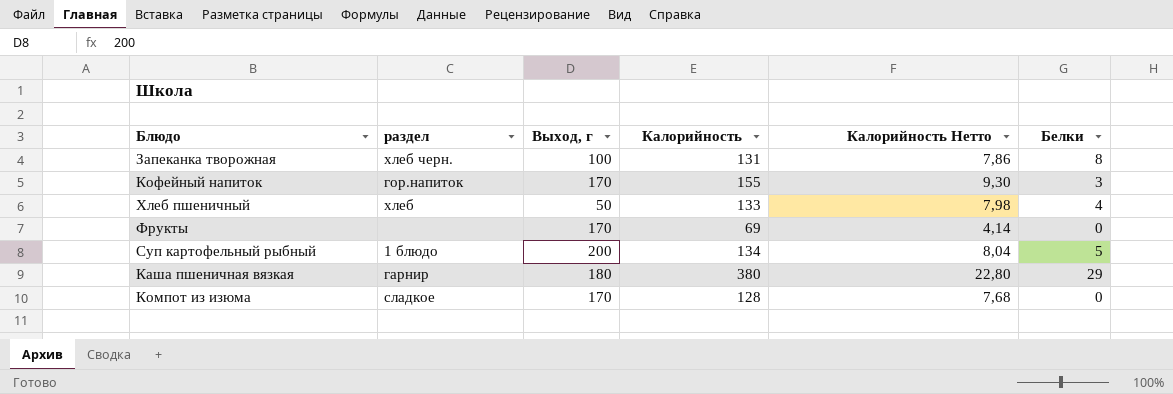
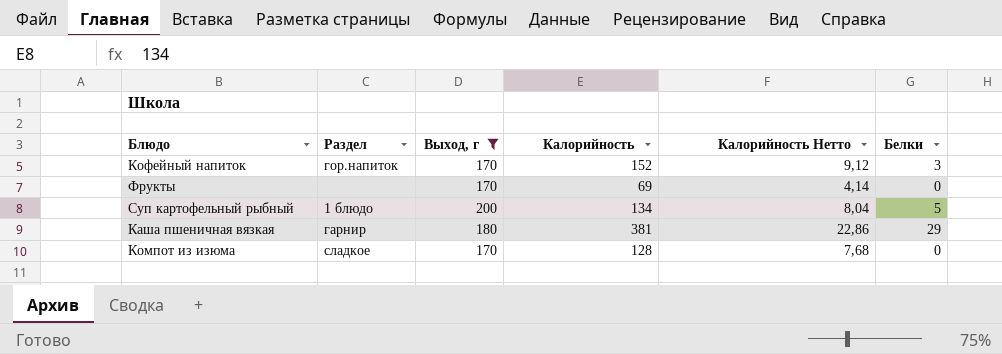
filter: none -> Выход, г >= 170
column name: раздел -> Раздел
Кофейный напиток | Калорийность: 155 -> 152
Кофейный напиток | Калорийность Нетто: 9,30 -> 9,12
Каша пшеничная вязкая | Калорийность: 380 -> 381
Каша пшеничная вязкая | Калорийность Нетто: 22,80 -> 22,86

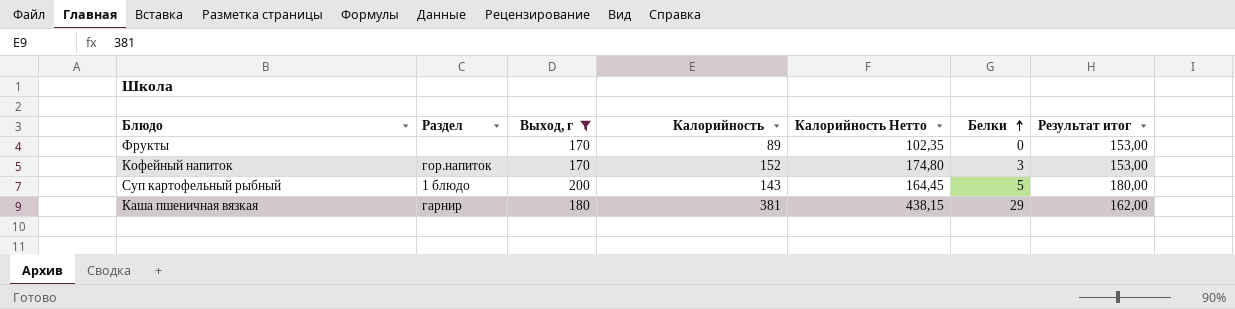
row order: none -> Белки ascending
column Калорийность Нетто | formula: [Калорийность] * 0,06 -> [Калорийность] * 1,15
column Результат итог | formula: none -> [Выход, г] * 0,9
row Компот из изюма: сладкое | 170 | 128 | 7,68 | 0 -> none
Фрукты | Калорийность: 69 -> 89
Суп картофельный рыбный | Калорийность: 134 -> 143

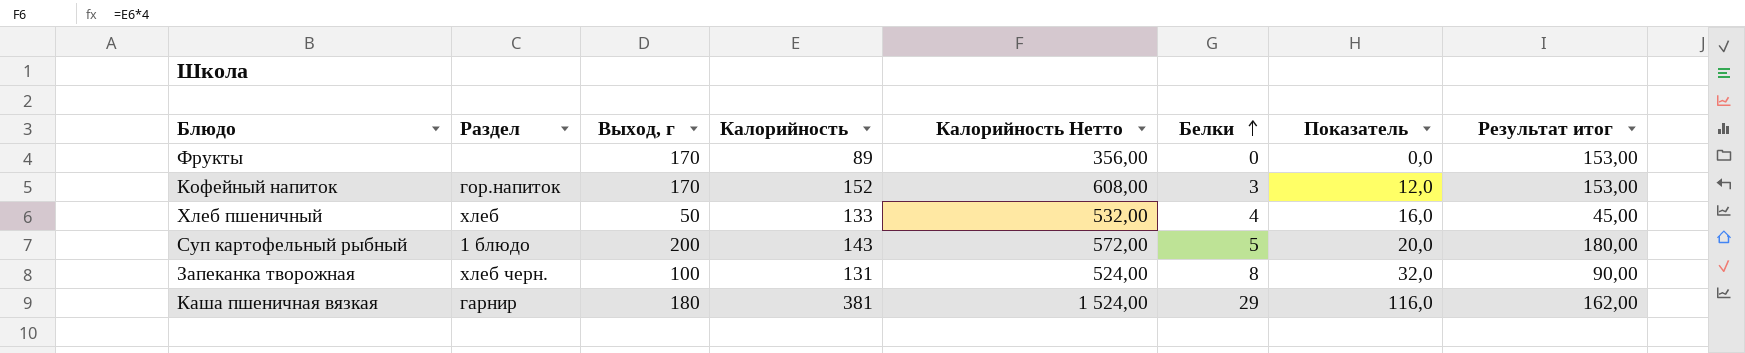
filter: Выход, г >= 170 -> none
column Калорийность Нетто | formula: [Калорийность] * 1,15 -> [Калорийность] * 4
column Показатель | formula: none -> [Белки] * 4

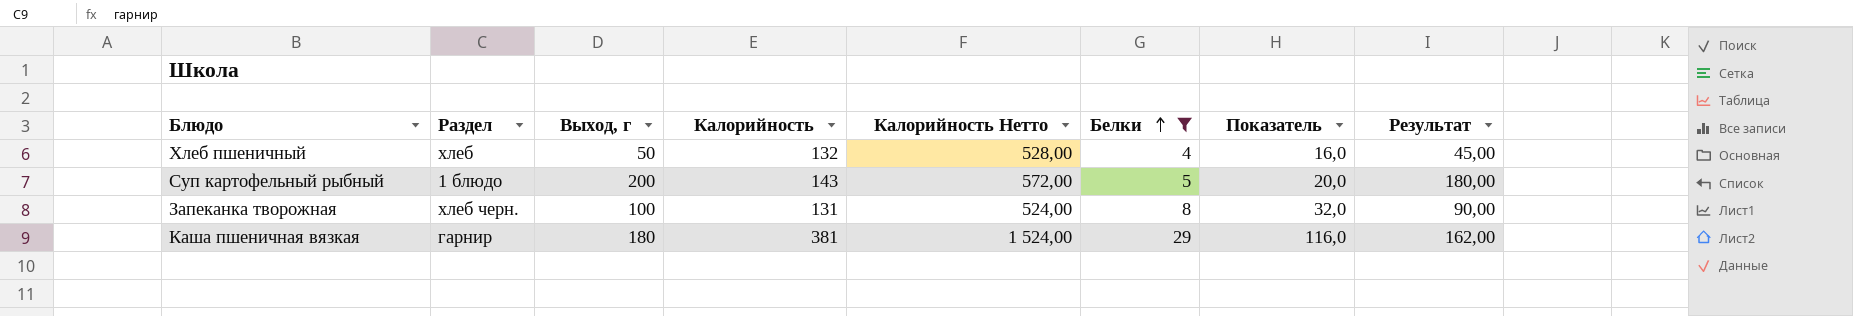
filter: none -> Белки >= 4
column name: Результат итог -> Результат
Хлеб пшеничный | Калорийность: 133 -> 132
Хлеб пшеничный | Калорийность Нетто: 532,00 -> 528,00

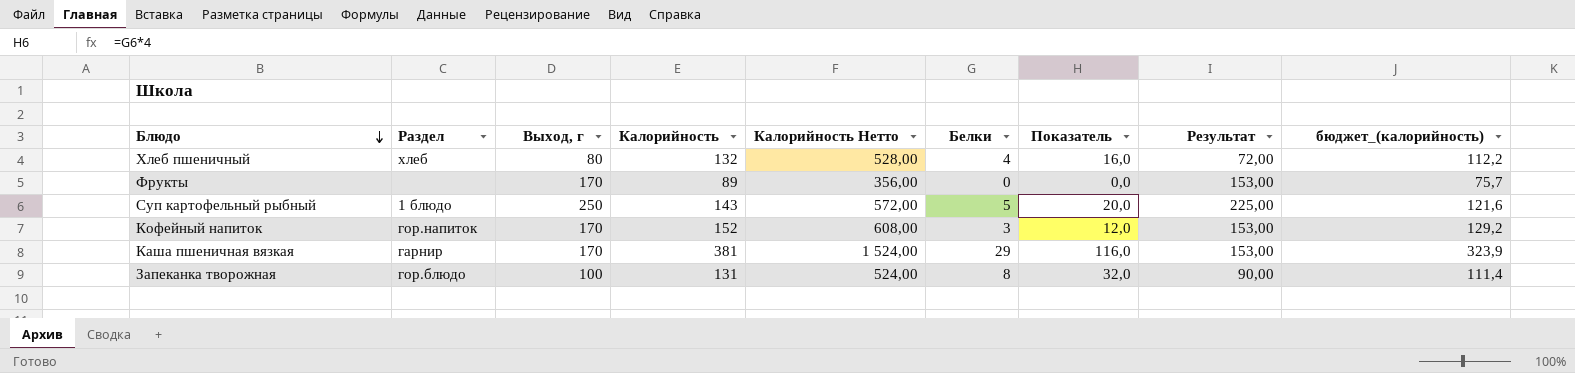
filter: Белки >= 4 -> none
row order: Белки ascending -> Блюдо descending
column бюджет_(калорийность) | formula: none -> [Калорийность] * 0,85
Хлеб пшеничный | Выход, г: 50 -> 80
Хлеб пшеничный | Результат: 45,00 -> 72,00
Суп картофельный рыбный | Выход, г: 200 -> 250
Суп картофельный рыбный | Результат: 180,00 -> 225,00
Каша пшеничная вязкая | Выход, г: 180 -> 170
Каша пшеничная вязкая | Результат: 162,00 -> 153,00
Запеканка творожная | Раздел: хлеб черн. -> гор.блюдо

